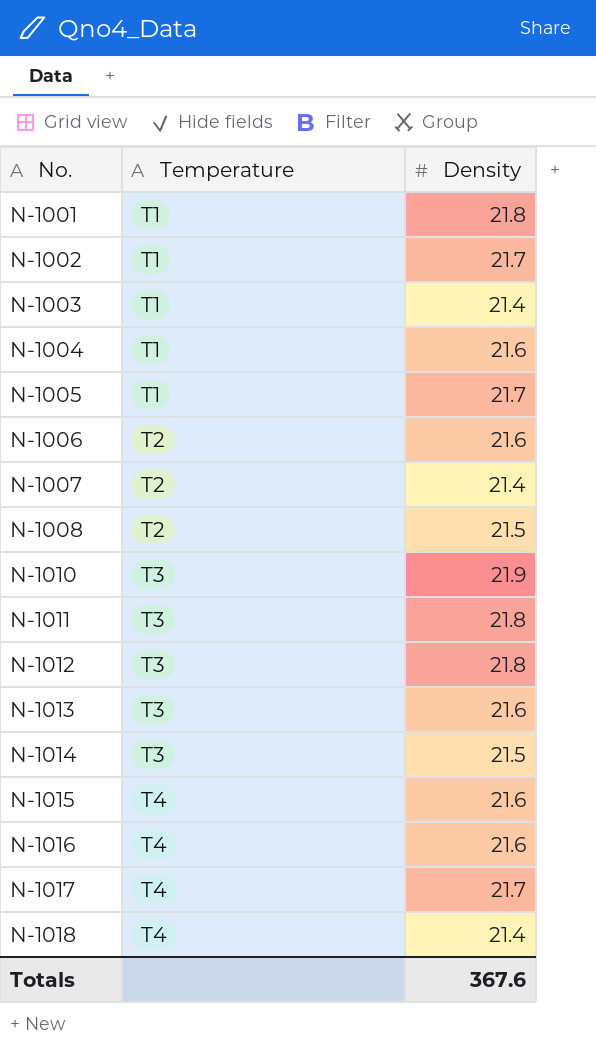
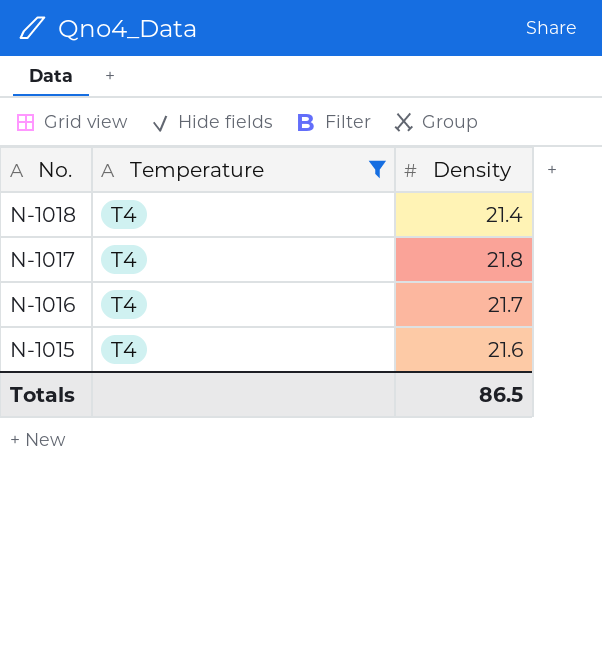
filter: none -> Temperature = T4
row order: No. ascending -> No. descending
N-1017 | Density: 21.7 -> 21.8
N-1016 | Density: 21.6 -> 21.7
Totals | Density: 367.6 -> 86.5

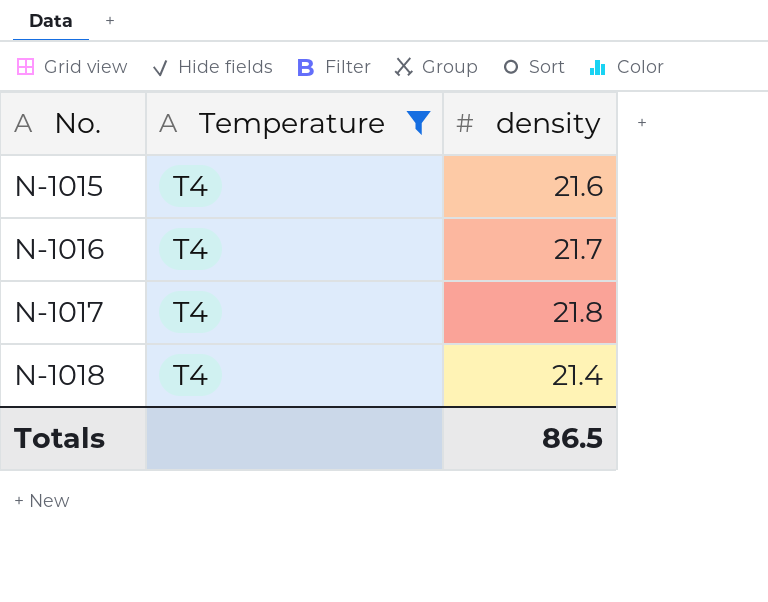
row order: No. descending -> No. ascending
column name: Density -> density

